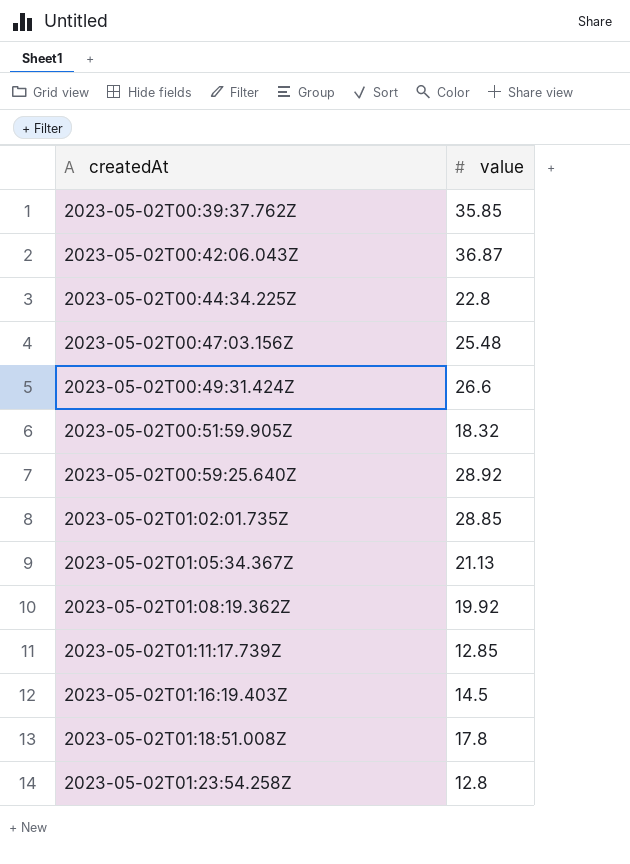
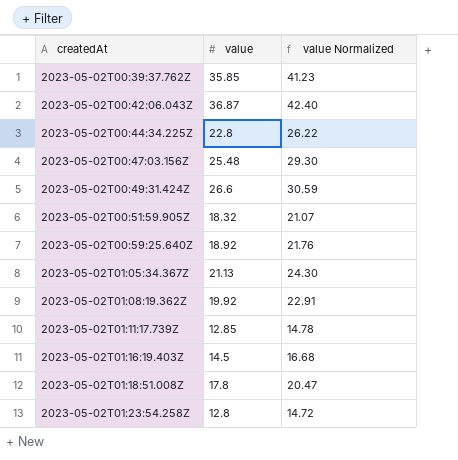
column value Normalized | formula: none -> [value] * 1.15
row 2023-05-02T01:02:01.735Z: 28.85 -> none
2023-05-02T00:59:25.640Z | value: 28.92 -> 18.92

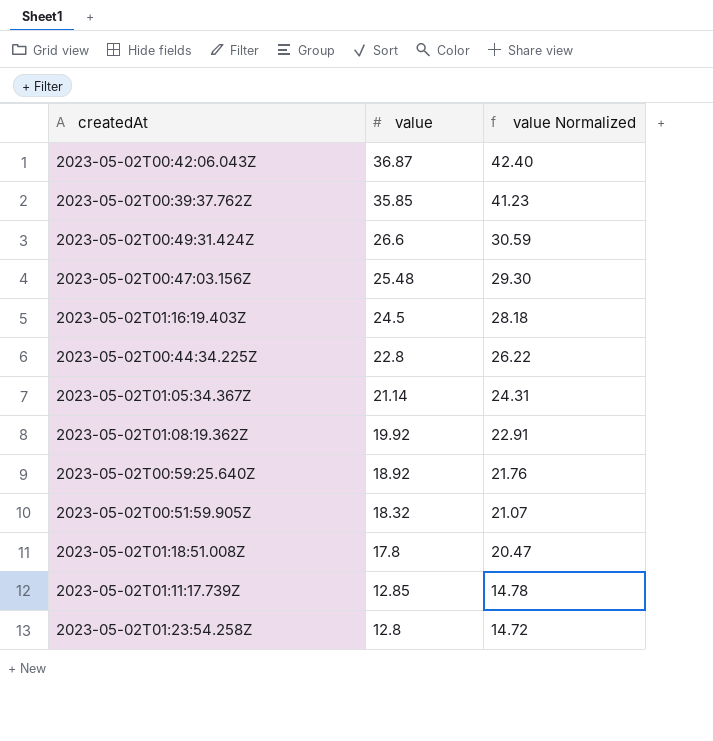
row order: createdAt ascending -> value descending
2023-05-02T01:16:19.403Z | value: 14.5 -> 24.5
2023-05-02T01:16:19.403Z | value Normalized: 16.68 -> 28.18
2023-05-02T01:05:34.367Z | value: 21.13 -> 21.14
2023-05-02T01:05:34.367Z | value Normalized: 24.30 -> 24.31

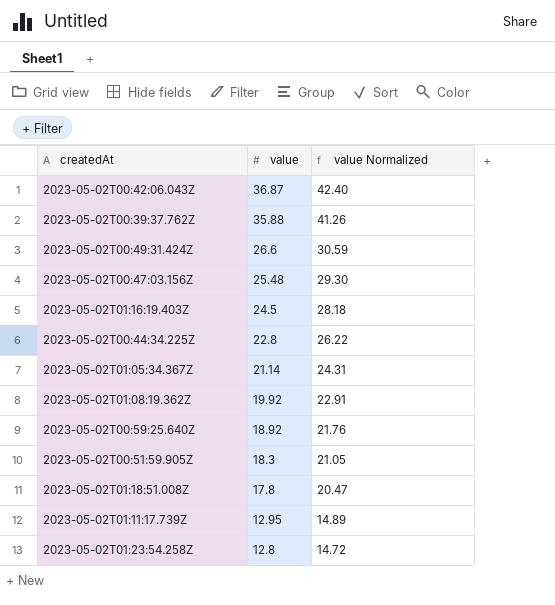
2023-05-02T00:39:37.762Z | value: 35.85 -> 35.88
2023-05-02T00:39:37.762Z | value Normalized: 41.23 -> 41.26
2023-05-02T00:51:59.905Z | value: 18.32 -> 18.3
2023-05-02T00:51:59.905Z | value Normalized: 21.07 -> 21.05
2023-05-02T01:11:17.739Z | value: 12.85 -> 12.95
2023-05-02T01:11:17.739Z | value Normalized: 14.78 -> 14.89

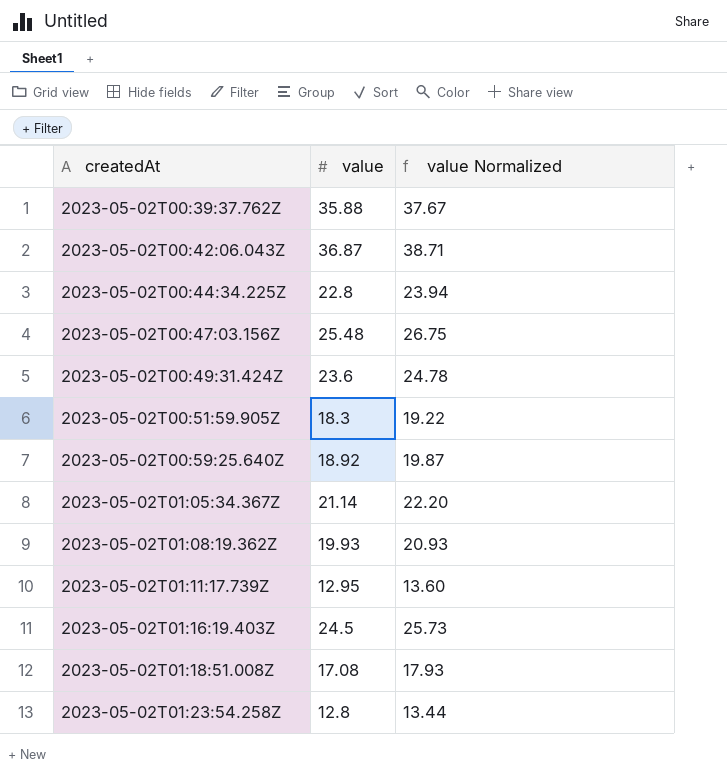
row order: value descending -> createdAt ascending
column value Normalized | formula: [value] * 1.15 -> [value] * 1.05
2023-05-02T00:49:31.424Z | value: 26.6 -> 23.6
2023-05-02T01:08:19.362Z | value: 19.92 -> 19.93
2023-05-02T01:18:51.008Z | value: 17.8 -> 17.08

